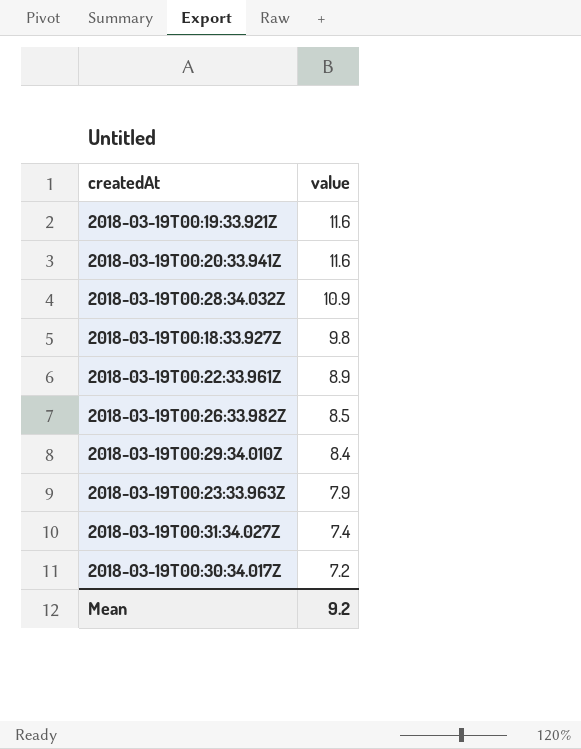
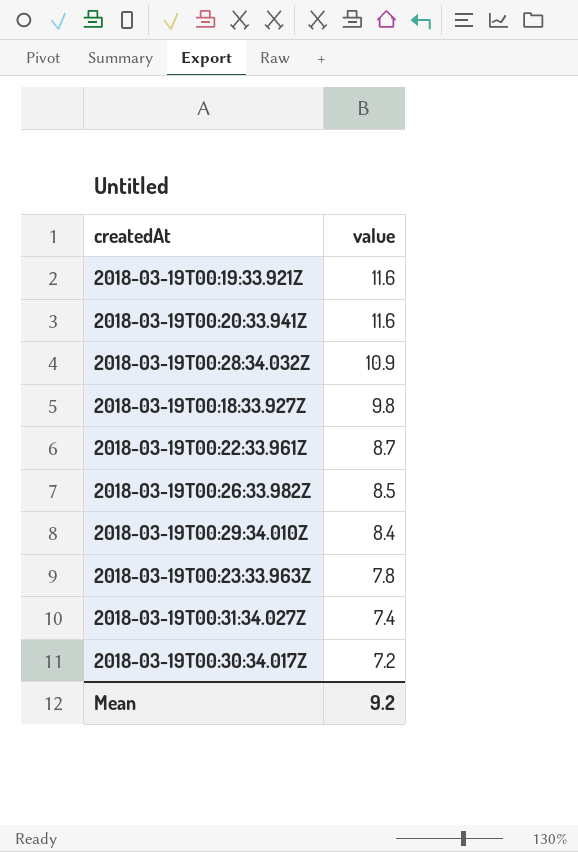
2018-03-19T00:22:33.961Z | value: 8.9 -> 8.7
2018-03-19T00:23:33.963Z | value: 7.9 -> 7.8

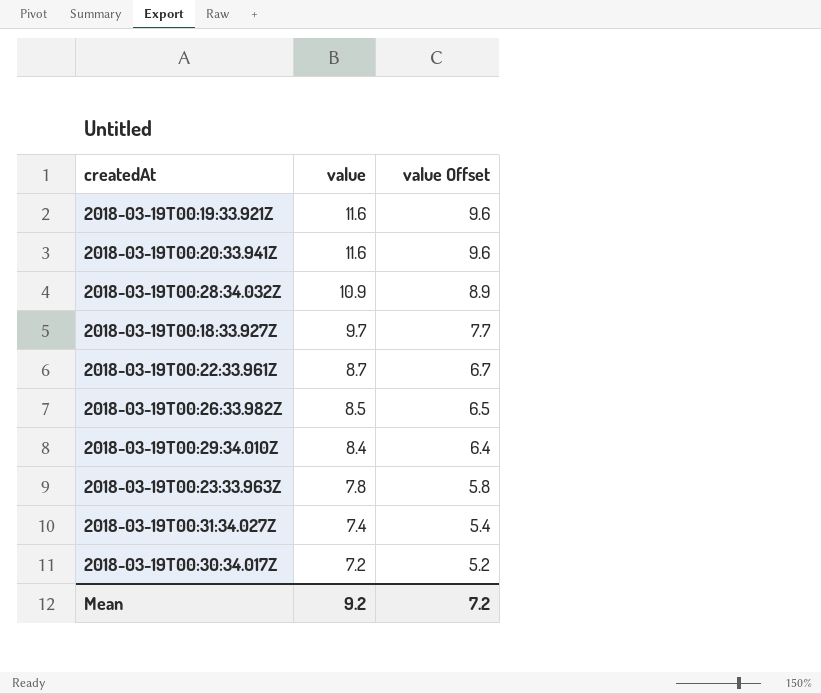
column value Offset | formula: none -> [value] - 2
2018-03-19T00:18:33.927Z | value: 9.8 -> 9.7

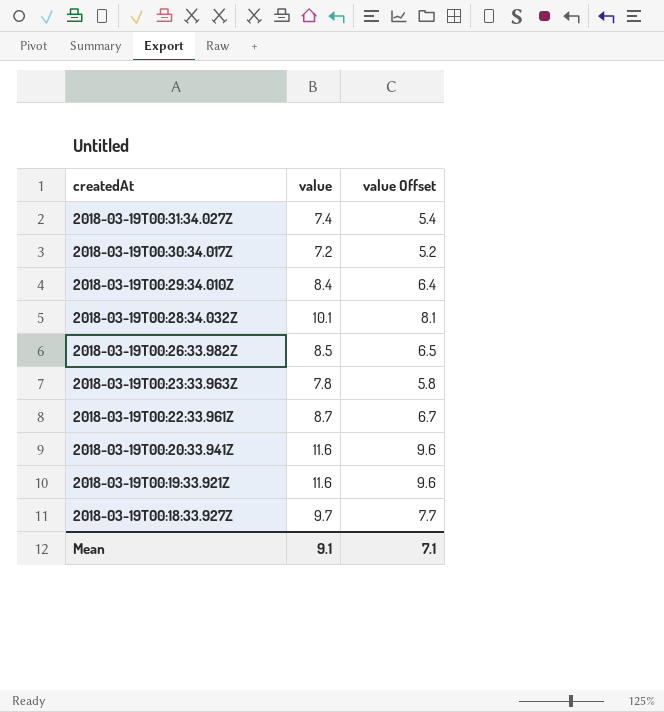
row order: value descending -> createdAt descending
2018-03-19T00:28:34.032Z | value: 10.9 -> 10.1
2018-03-19T00:28:34.032Z | value Offset: 8.9 -> 8.1
Mean | value: 9.2 -> 9.1
Mean | value Offset: 7.2 -> 7.1

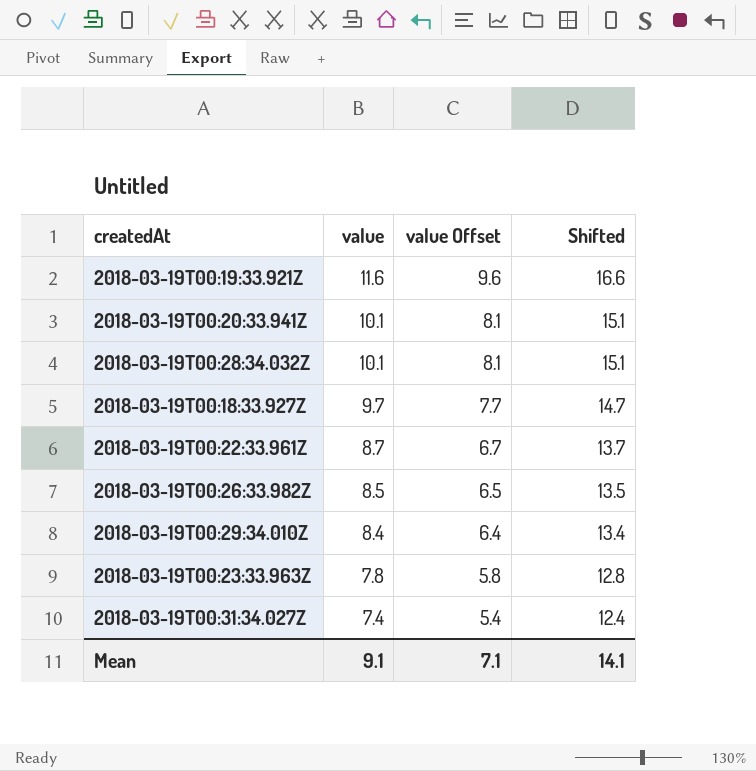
row order: createdAt descending -> value descending
column Shifted | formula: none -> [value] + 5
row 2018-03-19T00:30:34.017Z: 7.2 | 5.2 -> none
2018-03-19T00:20:33.941Z | value: 11.6 -> 10.1
2018-03-19T00:20:33.941Z | value Offset: 9.6 -> 8.1

